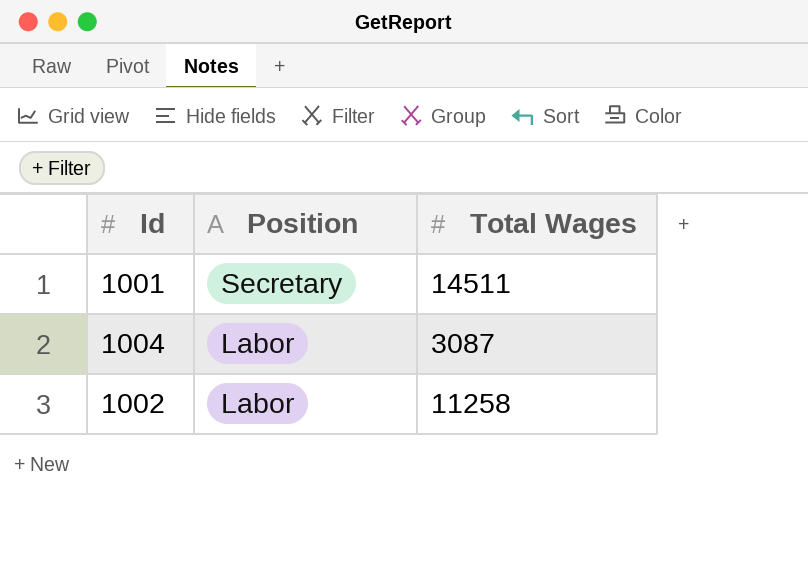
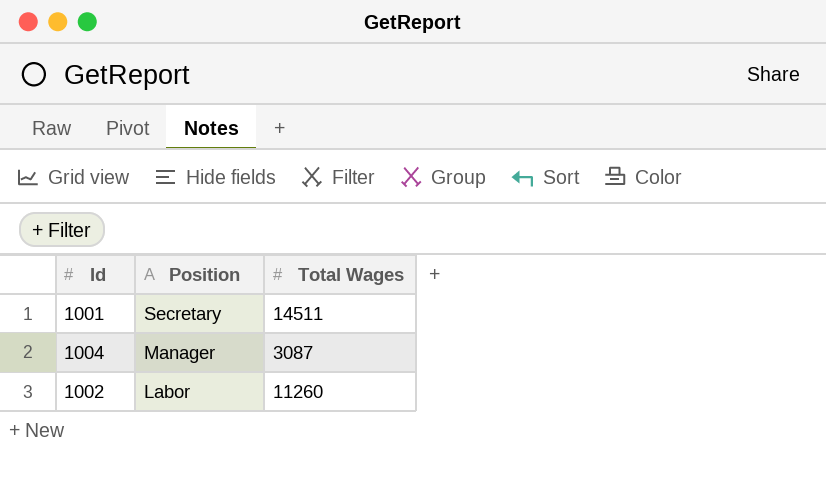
1004 | Position: Labor -> Manager
1002 | Total Wages: 11258 -> 11260

